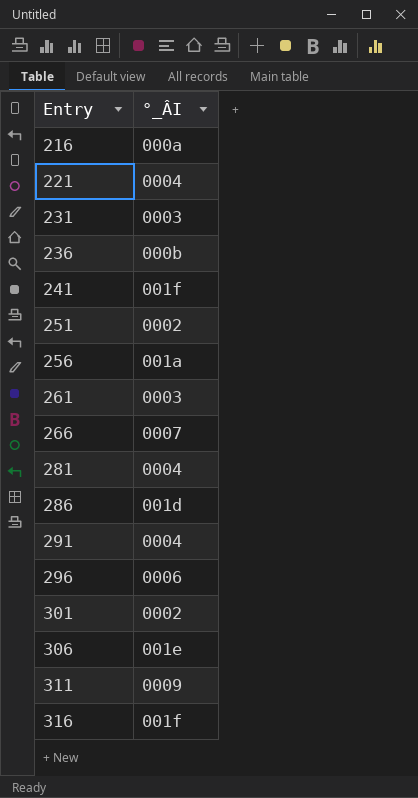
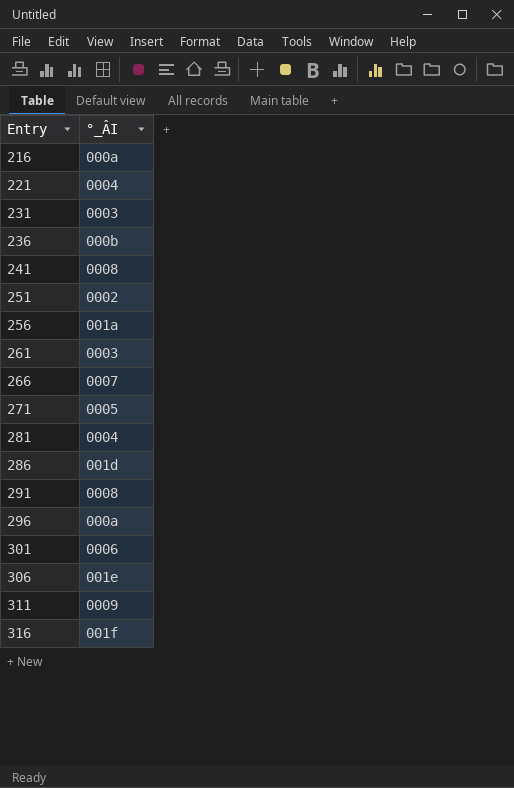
241 | °_ÂI: 001f -> 0008
row 271: none -> 0005
291 | °_ÂI: 0004 -> 0008
296 | °_ÂI: 0006 -> 000a
301 | °_ÂI: 0002 -> 0006

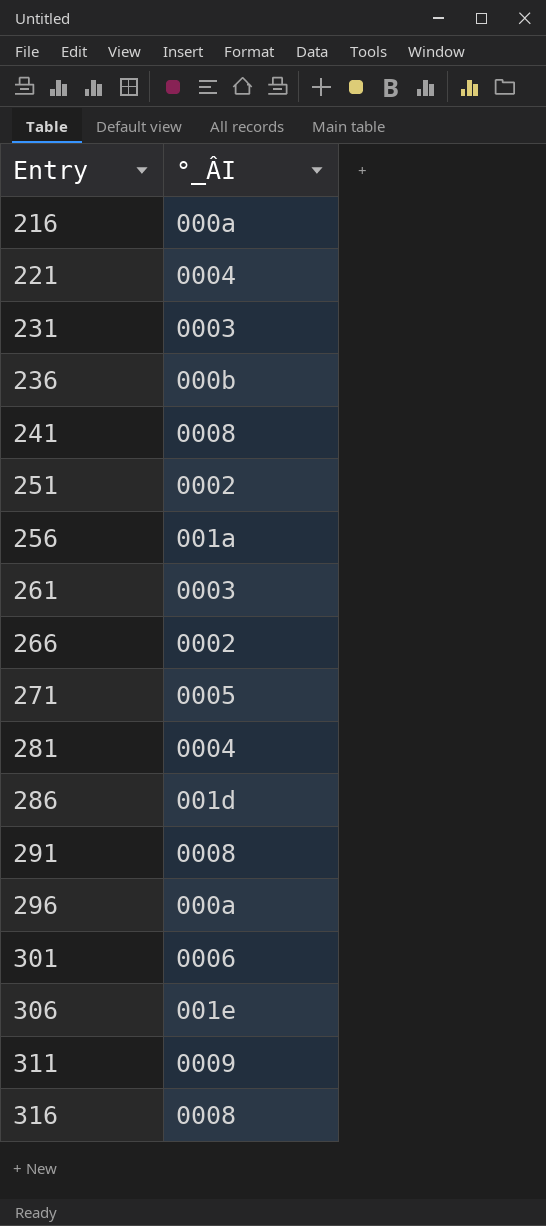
266 | °_ÂI: 0007 -> 0002
316 | °_ÂI: 001f -> 0008

